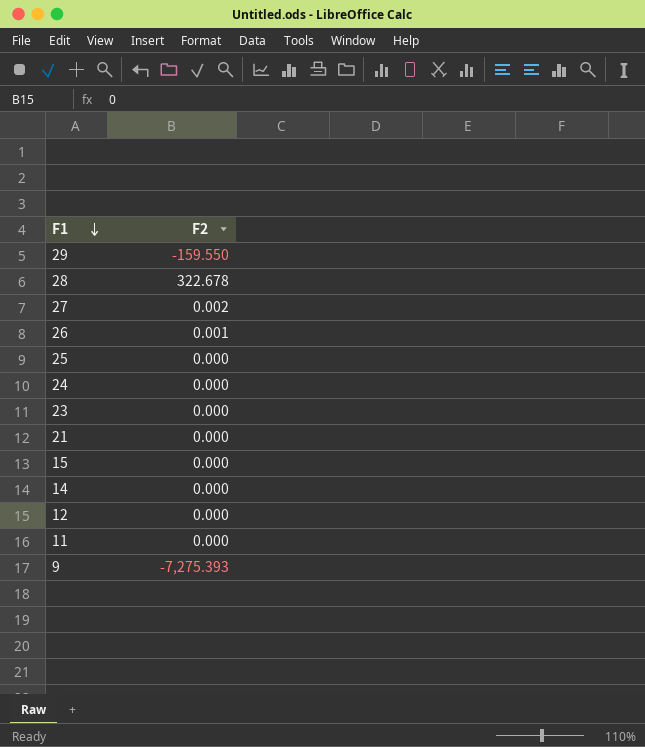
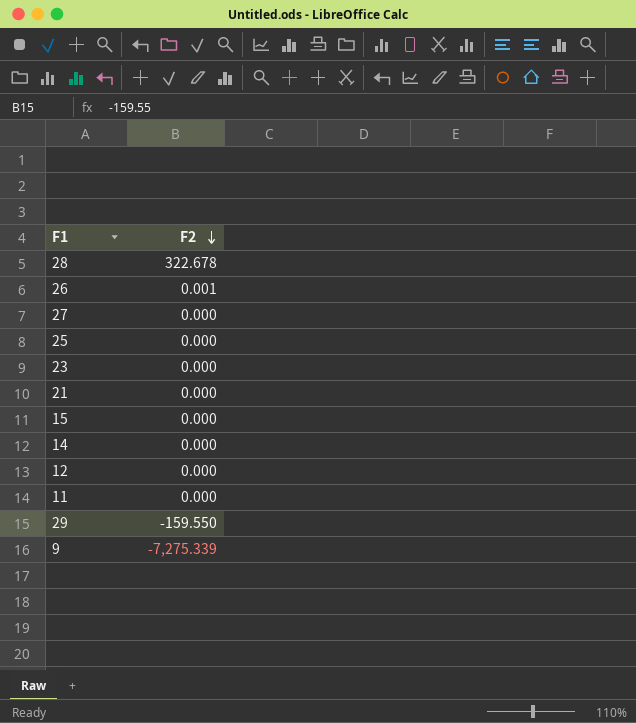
row order: F1 descending -> F2 descending
row 24: 0.000 -> none
27 | F2: 0.002 -> 0.000
9 | F2: -7,275.393 -> -7,275.339

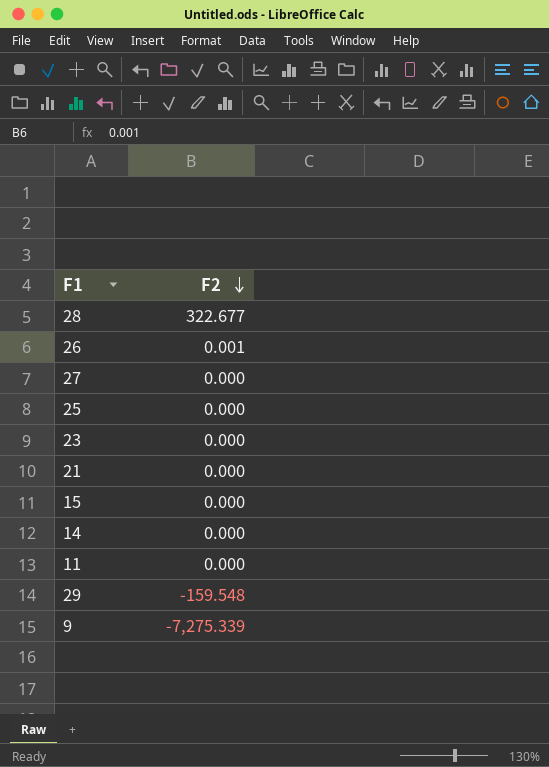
row 12: 0.000 -> none
28 | F2: 322.678 -> 322.677
29 | F2: -159.550 -> -159.548

